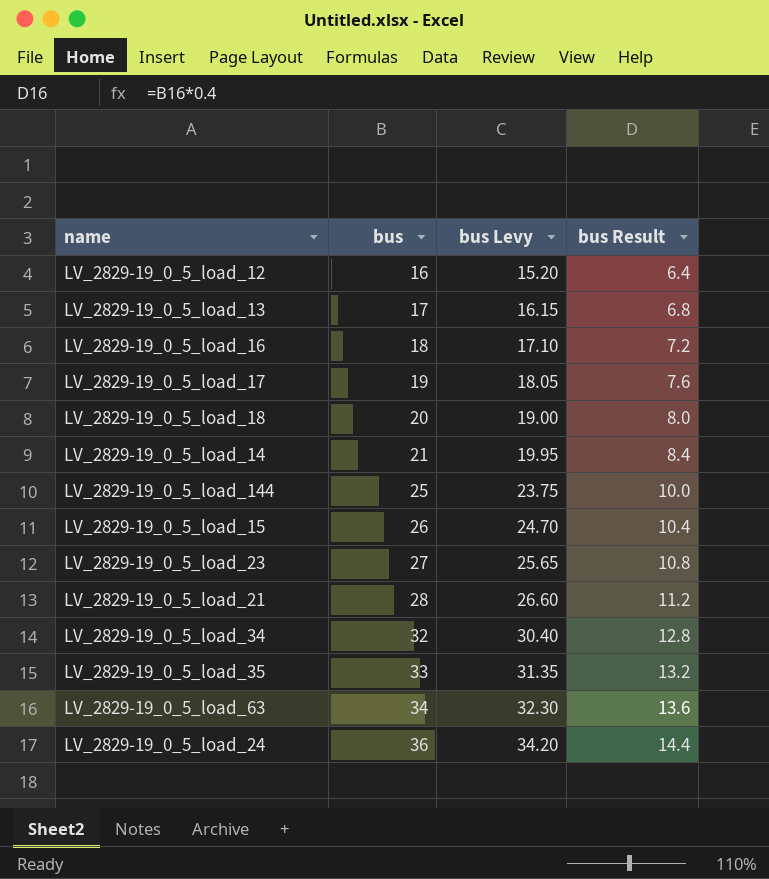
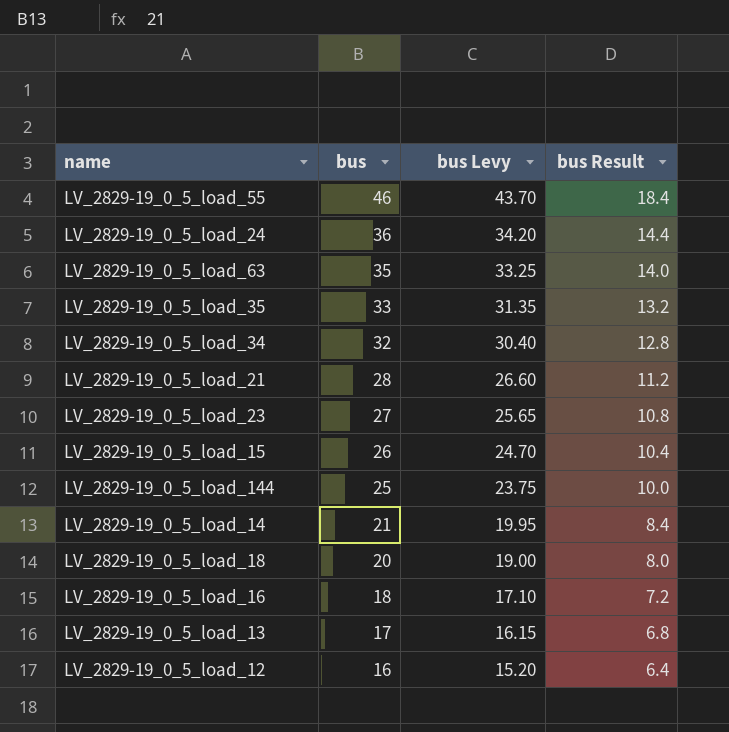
row order: bus ascending -> bus descending
row LV_2829-19_0_5_load_17: 19 | 18.05 | 7.6 -> none
row LV_2829-19_0_5_load_55: none -> 46 | 43.70 | 18.4
LV_2829-19_0_5_load_63 | bus: 34 -> 35
LV_2829-19_0_5_load_63 | bus Levy: 32.30 -> 33.25
LV_2829-19_0_5_load_63 | bus Result: 13.6 -> 14.0

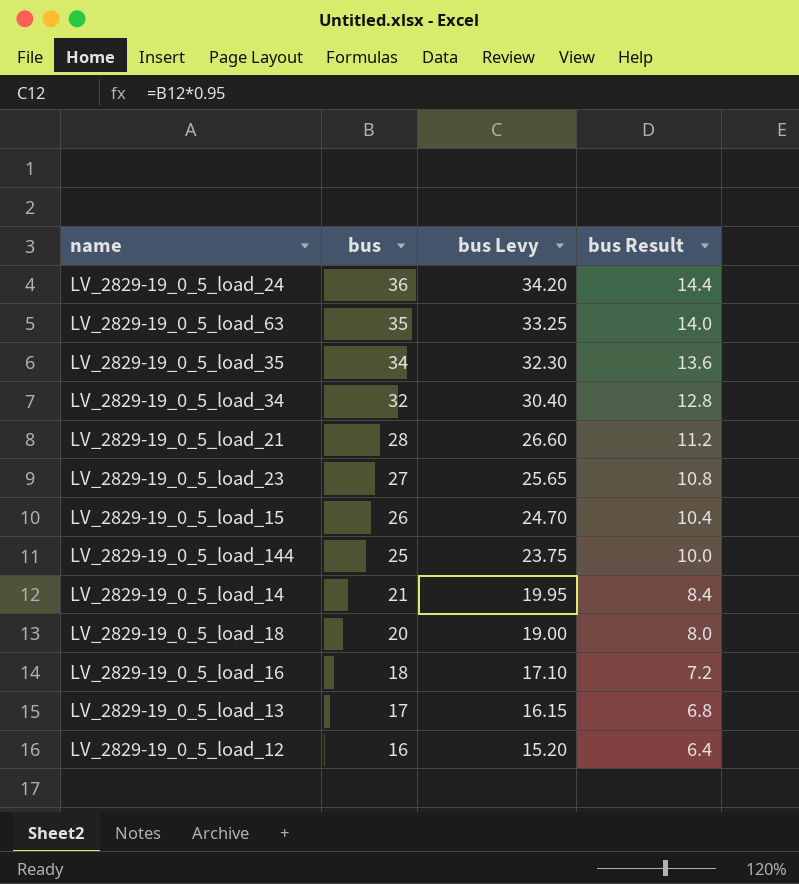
row LV_2829-19_0_5_load_55: 46 | 43.70 | 18.4 -> none
LV_2829-19_0_5_load_35 | bus: 33 -> 34
LV_2829-19_0_5_load_35 | bus Levy: 31.35 -> 32.30
LV_2829-19_0_5_load_35 | bus Result: 13.2 -> 13.6

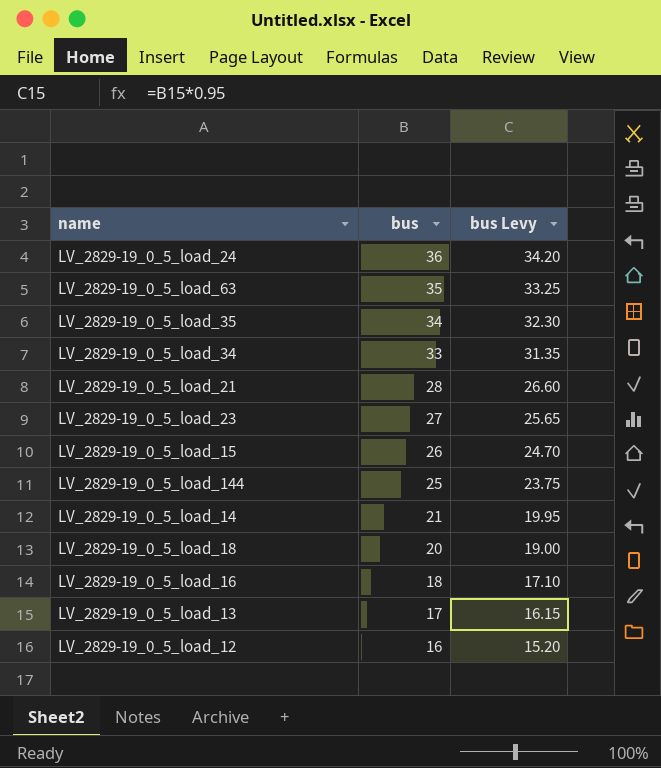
column bus Result | formula: [bus] * 0.4 -> none
LV_2829-19_0_5_load_34 | bus: 32 -> 33
LV_2829-19_0_5_load_34 | bus Levy: 30.40 -> 31.35

